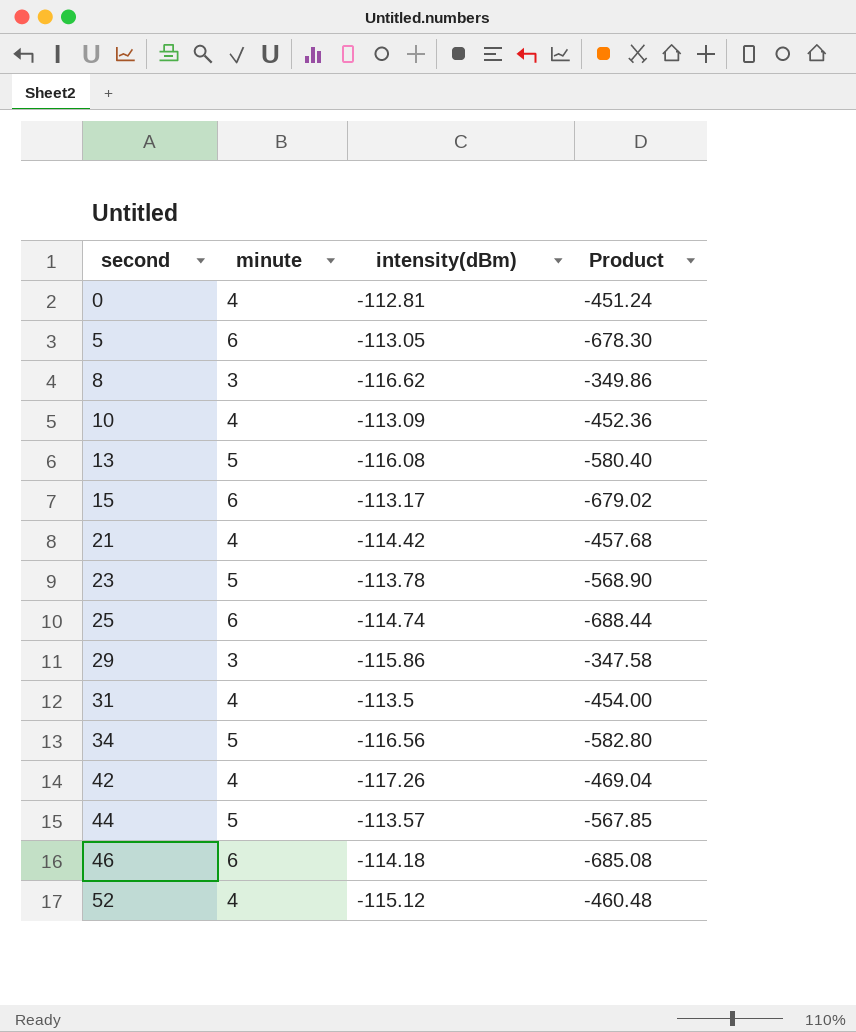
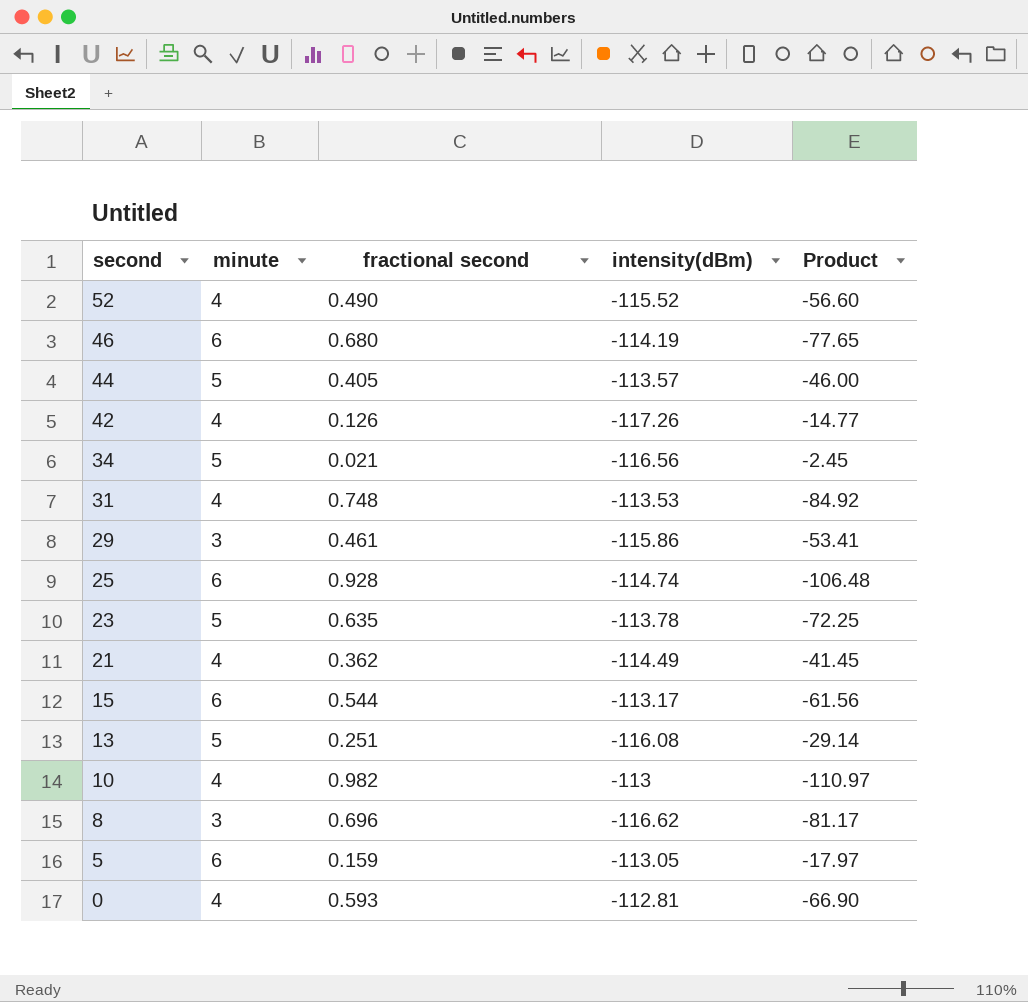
row order: second ascending -> second descending
column fractional second | position: none -> 3
column Product | formula: [minute] * [intensity(dBm)] -> [fractional second] * [intensity(dBm)]
52 | intensity(dBm): -115.12 -> -115.52
46 | intensity(dBm): -114.18 -> -114.19
31 | intensity(dBm): -113.5 -> -113.53
21 | intensity(dBm): -114.42 -> -114.49
10 | intensity(dBm): -113.09 -> -113

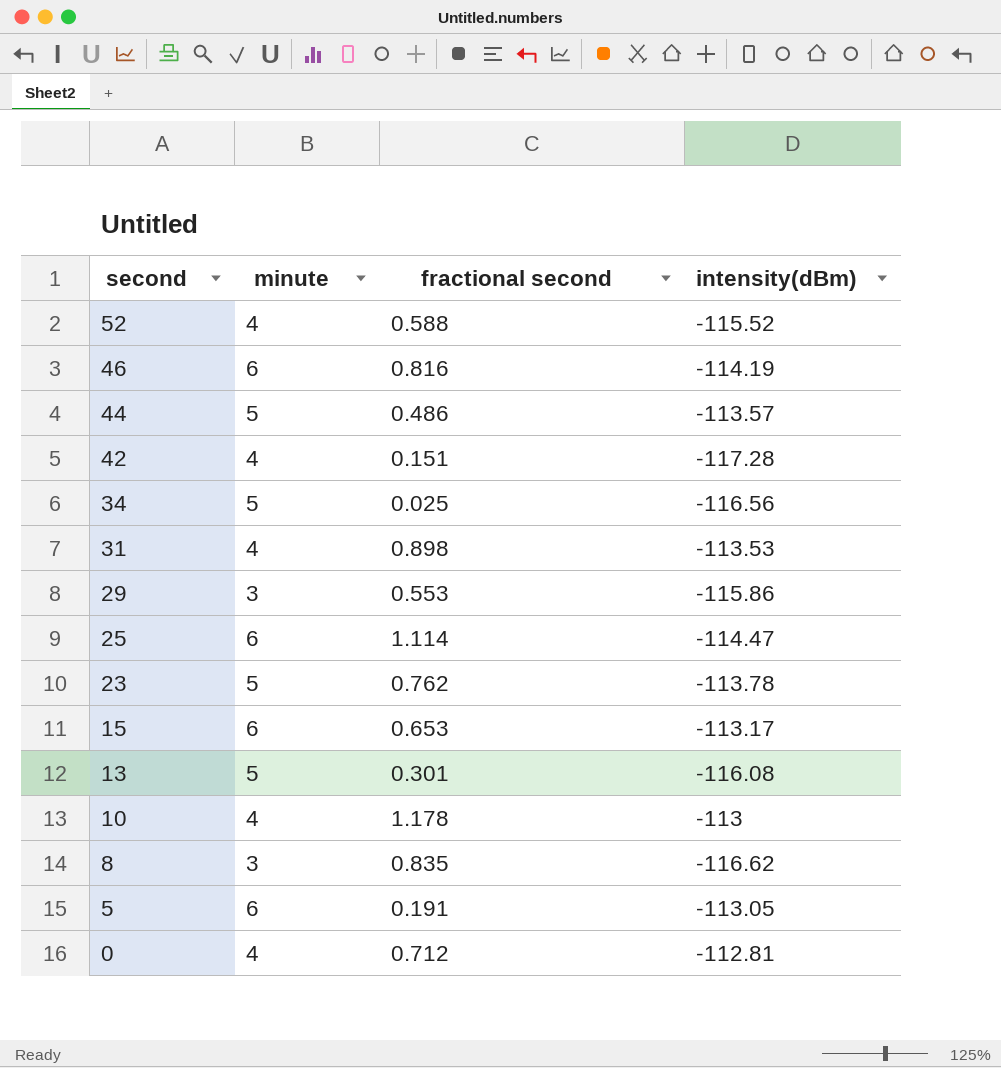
column Product | formula: [fractional second] * [intensity(dBm)] -> none
row 21: 4 | 0.362 | -114.49 | -41.45 -> none
52 | fractional second: 0.490 -> 0.588
46 | fractional second: 0.680 -> 0.816
44 | fractional second: 0.405 -> 0.486
42 | fractional second: 0.126 -> 0.151
42 | intensity(dBm): -117.26 -> -117.28
34 | fractional second: 0.021 -> 0.025
31 | fractional second: 0.748 -> 0.898
29 | fractional second: 0.461 -> 0.553
25 | fractional second: 0.928 -> 1.114
25 | intensity(dBm): -114.74 -> -114.47
23 | fractional second: 0.635 -> 0.762
15 | fractional second: 0.544 -> 0.653
13 | fractional second: 0.251 -> 0.301
10 | fractional second: 0.982 -> 1.178
8 | fractional second: 0.696 -> 0.835
5 | fractional second: 0.159 -> 0.191
0 | fractional second: 0.593 -> 0.712

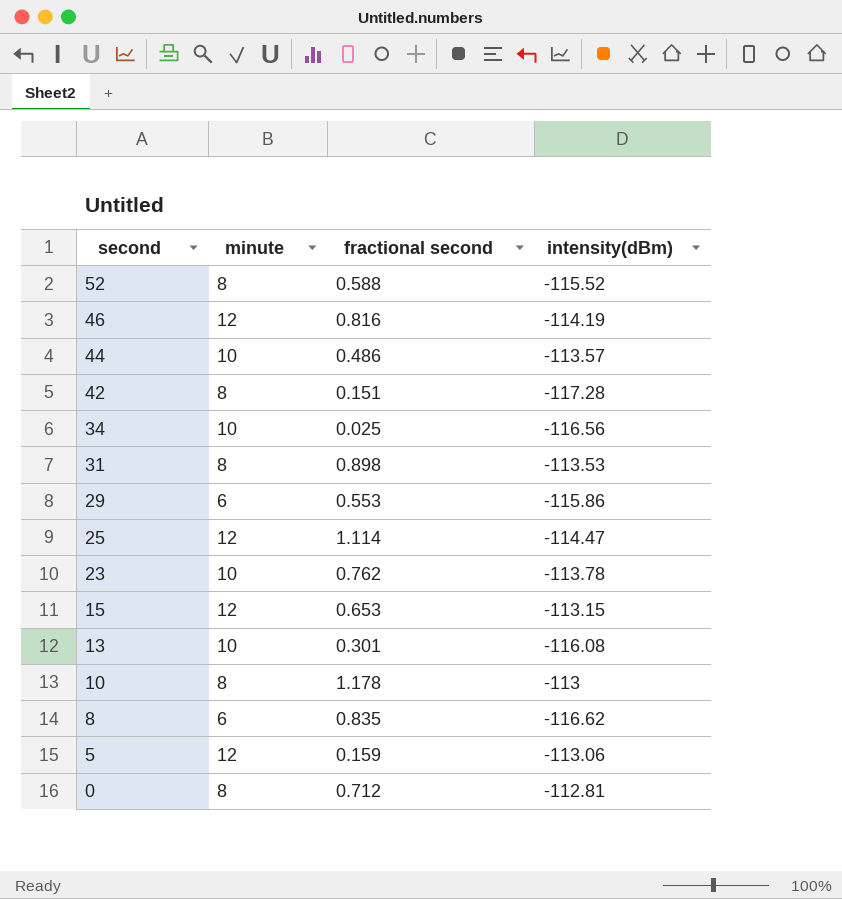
52 | minute: 4 -> 8
46 | minute: 6 -> 12
44 | minute: 5 -> 10
42 | minute: 4 -> 8
34 | minute: 5 -> 10
31 | minute: 4 -> 8
29 | minute: 3 -> 6
25 | minute: 6 -> 12
23 | minute: 5 -> 10
15 | minute: 6 -> 12
15 | intensity(dBm): -113.17 -> -113.15
13 | minute: 5 -> 10
10 | minute: 4 -> 8
8 | minute: 3 -> 6
5 | minute: 6 -> 12
5 | fractional second: 0.191 -> 0.159
5 | intensity(dBm): -113.05 -> -113.06
0 | minute: 4 -> 8

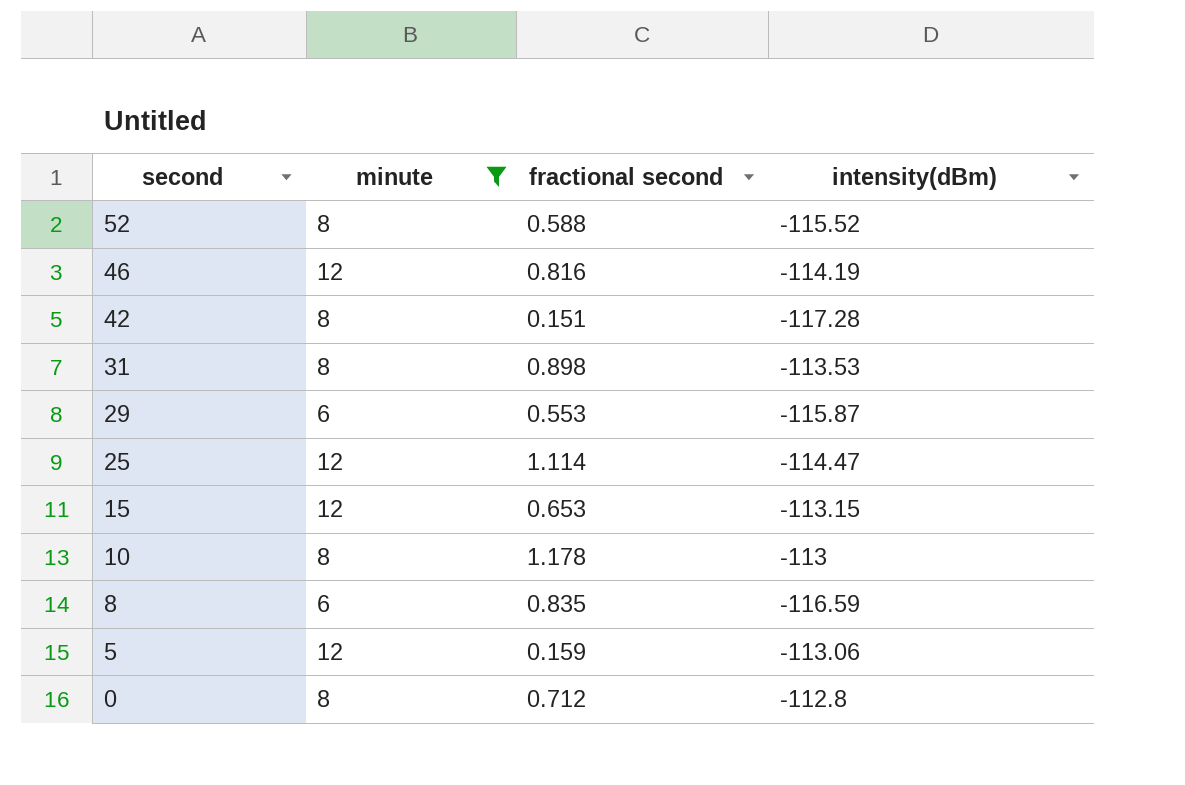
filter: none -> minute != 10
29 | intensity(dBm): -115.86 -> -115.87
8 | intensity(dBm): -116.62 -> -116.59
0 | intensity(dBm): -112.81 -> -112.8

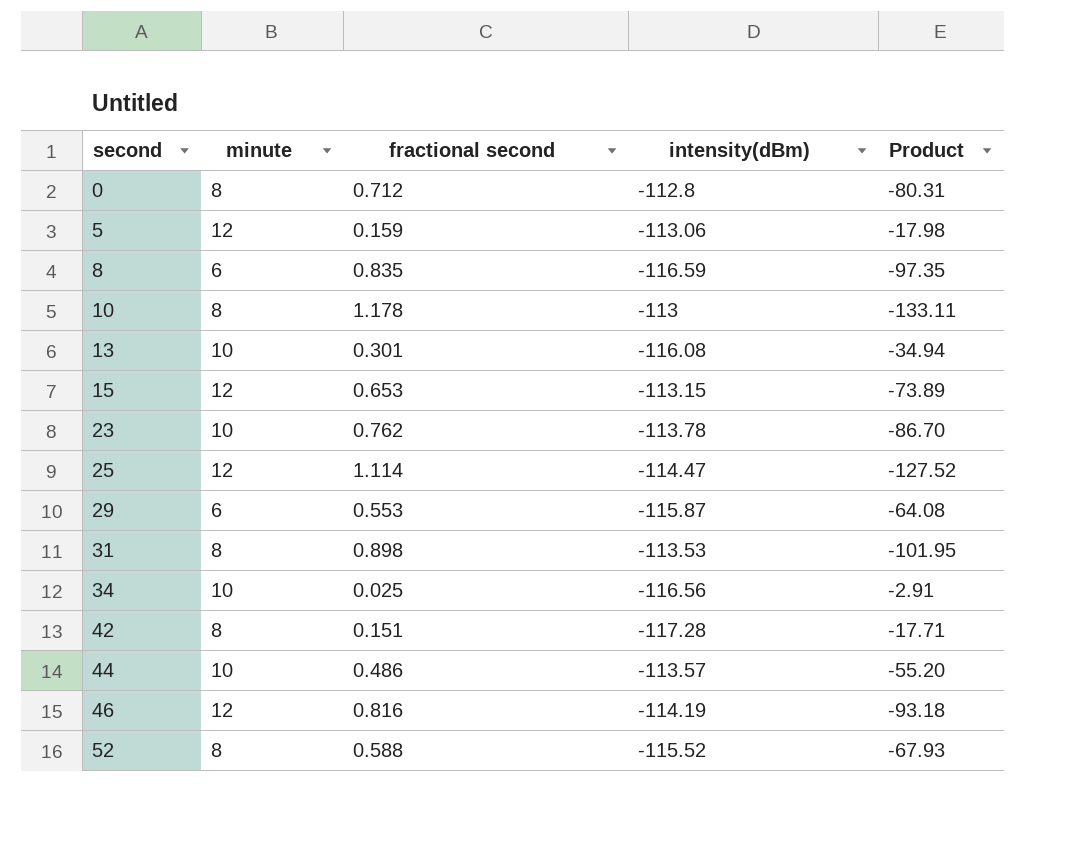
filter: minute != 10 -> none
row order: second descending -> second ascending
column Product | formula: none -> [fractional second] * [intensity(dBm)]

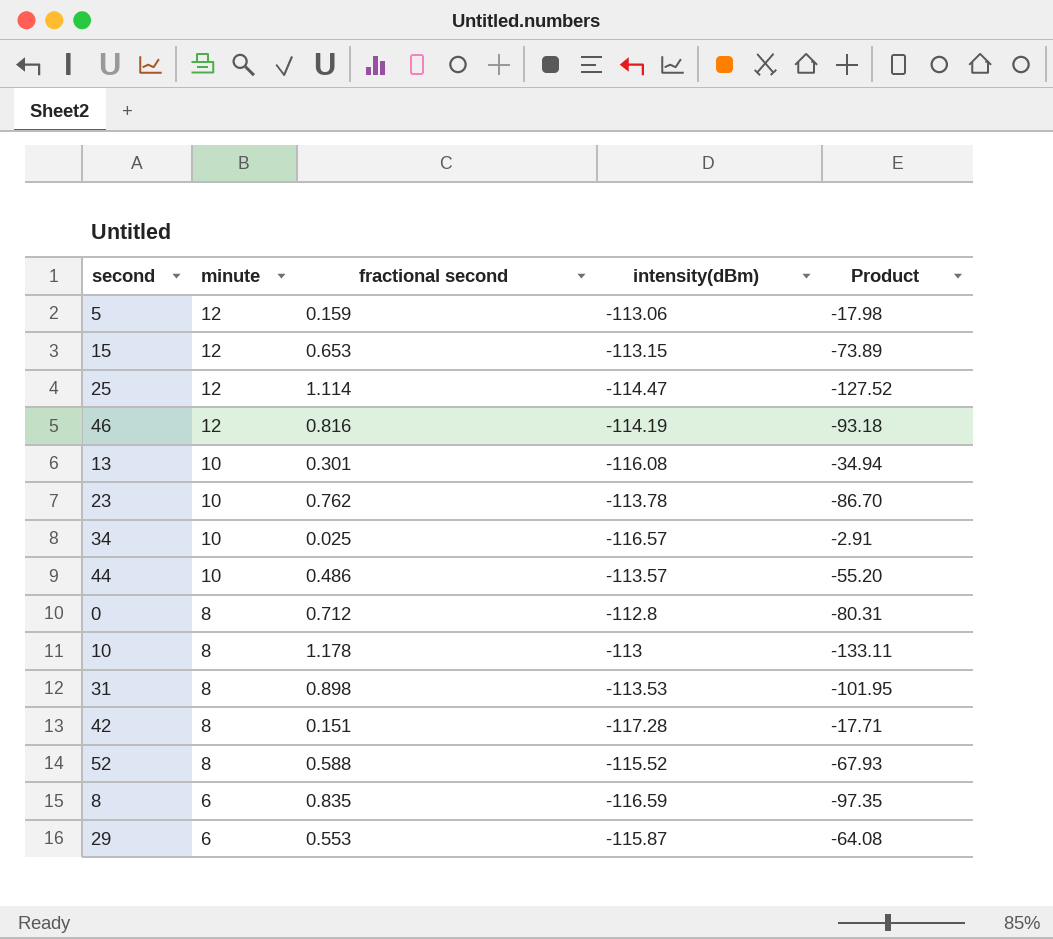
row order: second ascending -> minute descending
34 | intensity(dBm): -116.56 -> -116.57

